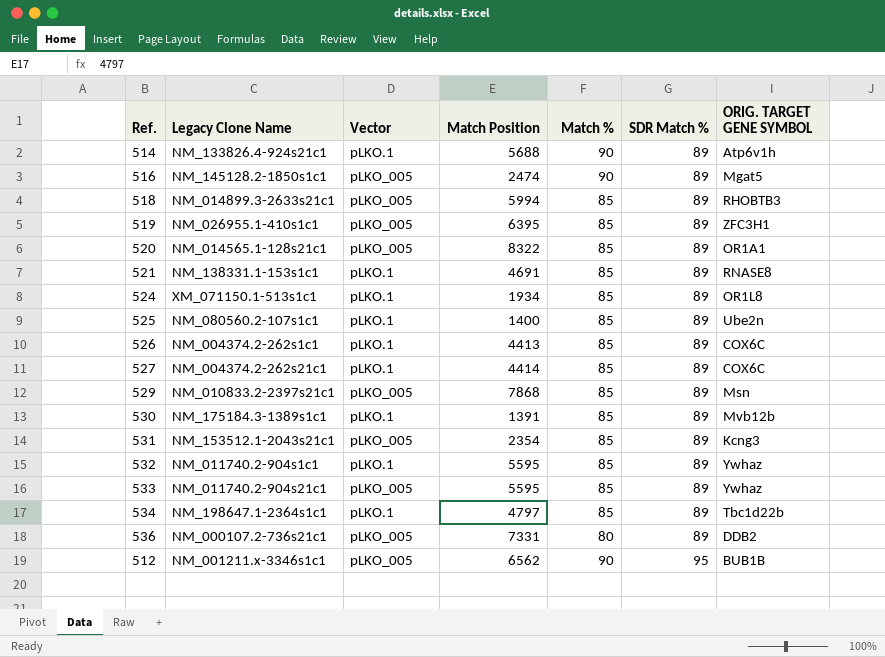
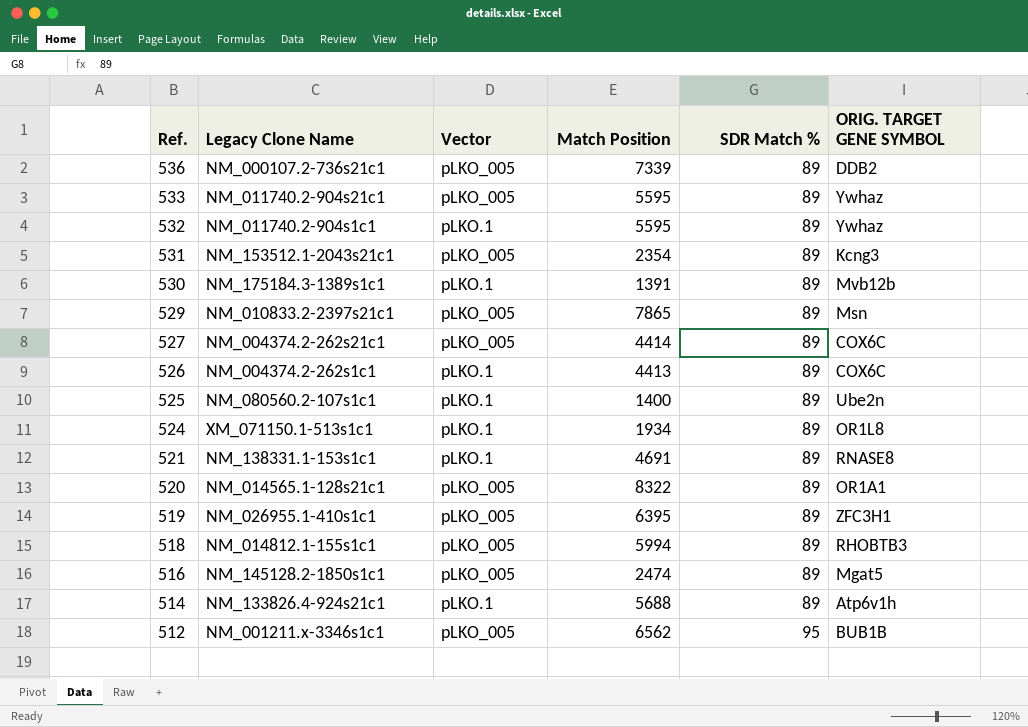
row order: SDR Match % ascending -> Ref. descending
column Match % | position: 5 -> none
row 534: NM_198647.1-2364s1c1 | pLKO.1 | 4797 | 85 | 89 | Tbc1d22b -> none
536 | Match Position: 7331 -> 7339
529 | Match Position: 7868 -> 7865
527 | Vector: pLKO.1 -> pLKO_005
518 | Legacy Clone Name: NM_014899.3-2633s21c1 -> NM_014812.1-155s1c1

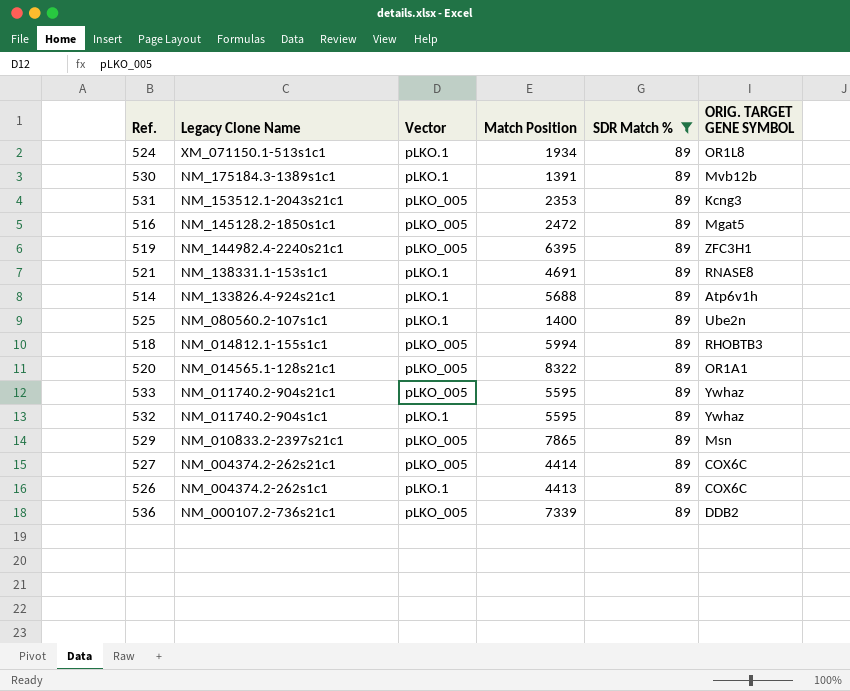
filter: none -> SDR Match % = 89
row order: Ref. descending -> Legacy Clone Name descending
531 | Match Position: 2354 -> 2353
516 | Match Position: 2474 -> 2472
519 | Legacy Clone Name: NM_026955.1-410s1c1 -> NM_144982.4-2240s21c1

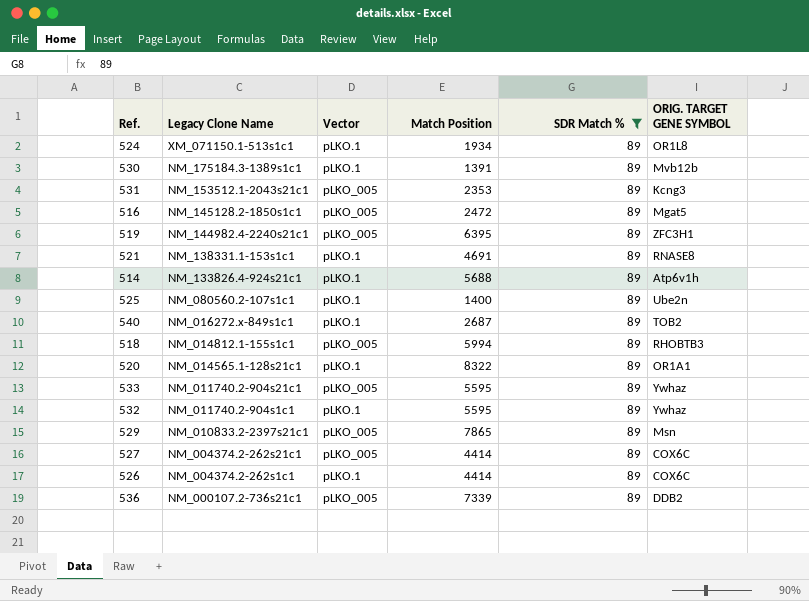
row 540: none -> NM_016272.x-849s1c1 | pLKO.1 | 2687 | 89 | TOB2
520 | Vector: pLKO_005 -> pLKO.1
526 | Match Position: 4413 -> 4414

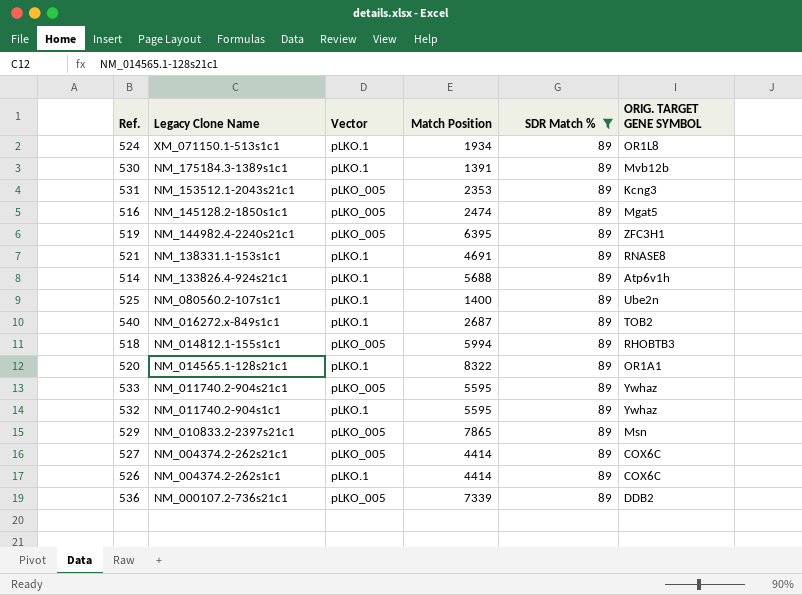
516 | Match Position: 2472 -> 2474

